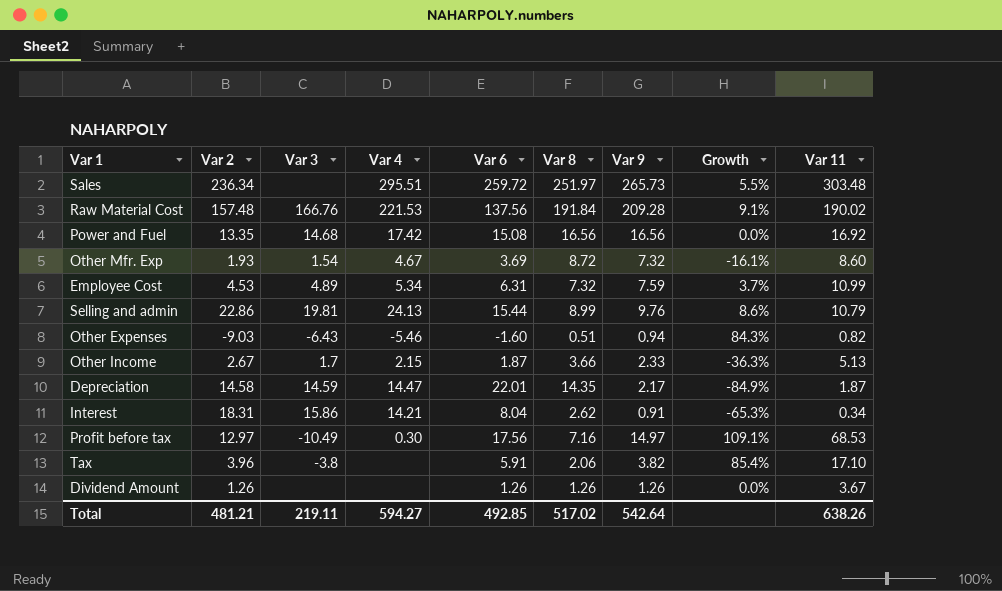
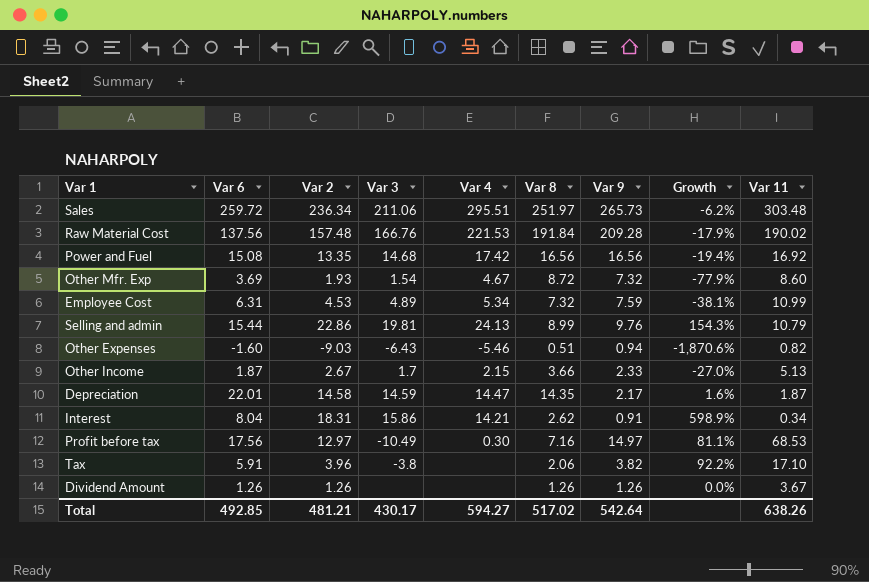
column Var 6 | position: 5 -> 2
column Growth | formula: ([Var 9] - [Var 8]) / [Var 8] -> ([Var 2] - [Var 8]) / [Var 8]
Sales | Var 3: none -> 211.06
Total | Var 3: 219.11 -> 430.17

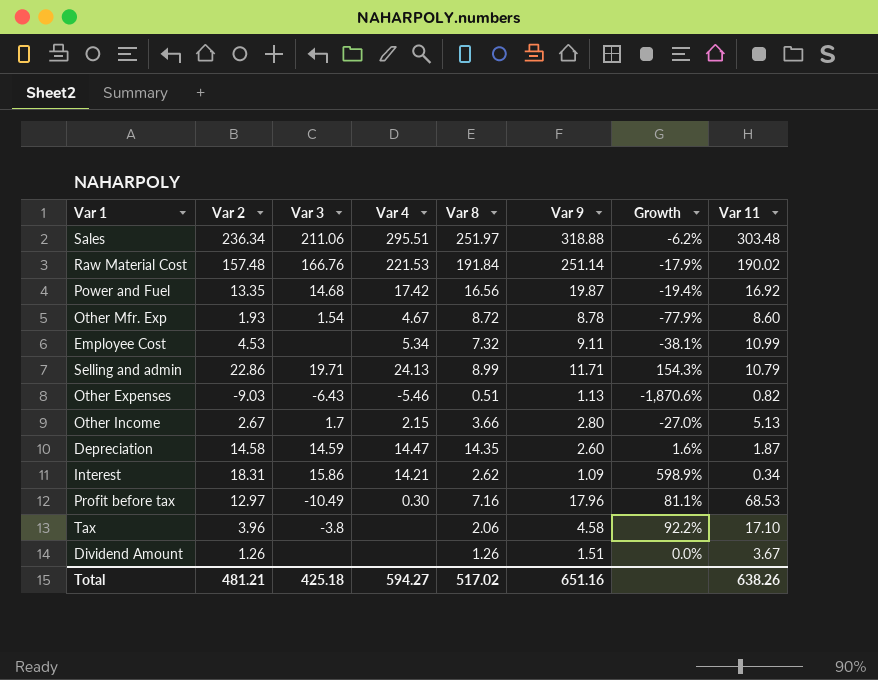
column Var 6 | position: 2 -> none
Sales | Var 9: 265.73 -> 318.88
Raw Material Cost | Var 9: 209.28 -> 251.14
Power and Fuel | Var 9: 16.56 -> 19.87
Other Mfr. Exp | Var 9: 7.32 -> 8.78
Employee Cost | Var 3: 4.89 -> none
Employee Cost | Var 9: 7.59 -> 9.11
Selling and admin | Var 3: 19.81 -> 19.71
Selling and admin | Var 9: 9.76 -> 11.71
Other Expenses | Var 9: 0.94 -> 1.13
Other Income | Var 9: 2.33 -> 2.80
Depreciation | Var 9: 2.17 -> 2.60
Interest | Var 9: 0.91 -> 1.09
Profit before tax | Var 9: 14.97 -> 17.96
Tax | Var 9: 3.82 -> 4.58
Dividend Amount | Var 9: 1.26 -> 1.51
Total | Var 3: 430.17 -> 425.18
Total | Var 9: 542.64 -> 651.16

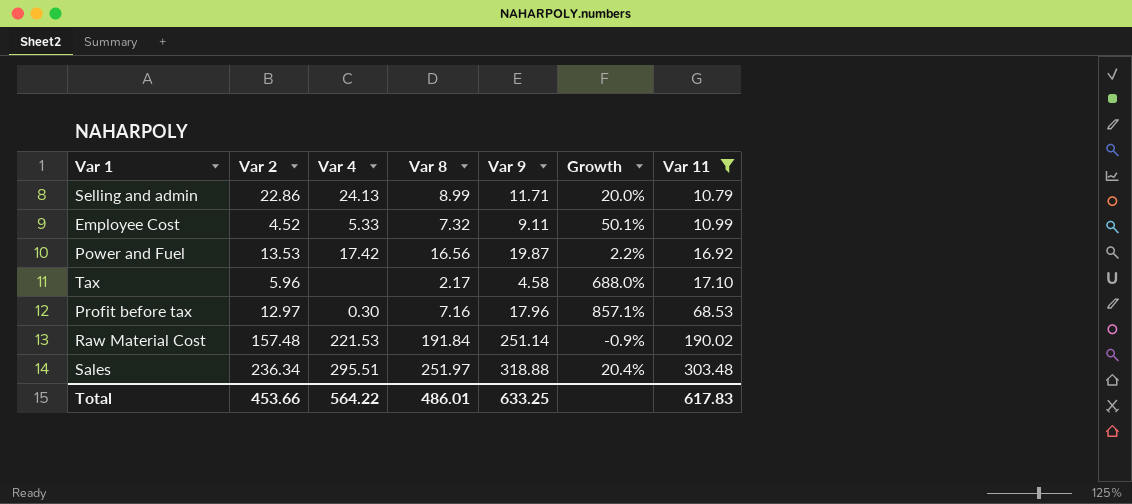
filter: none -> Var 11 >= 10.79
row order: none -> Var 11 ascending
column Var 3 | position: 3 -> none
column Growth | formula: ([Var 2] - [Var 8]) / [Var 8] -> ([Var 11] - [Var 8]) / [Var 8]
Employee Cost | Var 2: 4.53 -> 4.52
Employee Cost | Var 4: 5.34 -> 5.33
Power and Fuel | Var 2: 13.35 -> 13.53
Tax | Var 2: 3.96 -> 5.96
Tax | Var 8: 2.06 -> 2.17
Total | Var 2: 481.21 -> 453.66
Total | Var 4: 594.27 -> 564.22
Total | Var 8: 517.02 -> 486.01
Total | Var 9: 651.16 -> 633.25
Total | Var 11: 638.26 -> 617.83

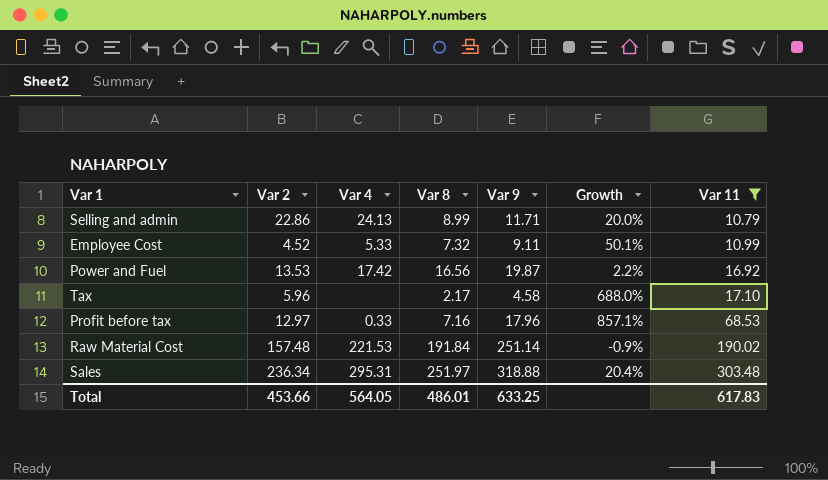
Profit before tax | Var 4: 0.30 -> 0.33
Sales | Var 4: 295.51 -> 295.31
Total | Var 4: 564.22 -> 564.05

